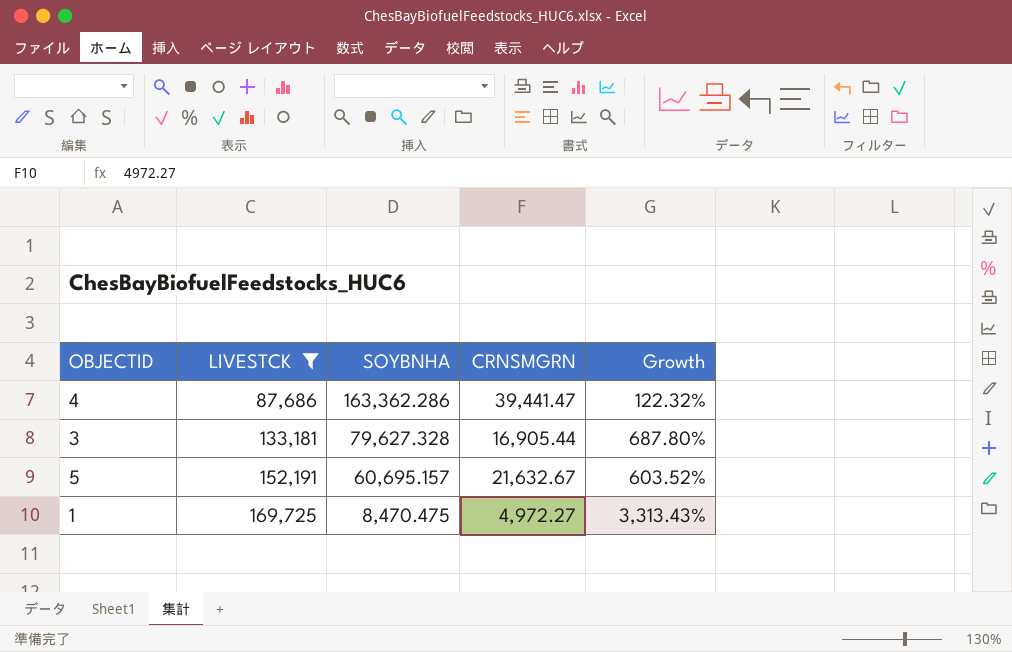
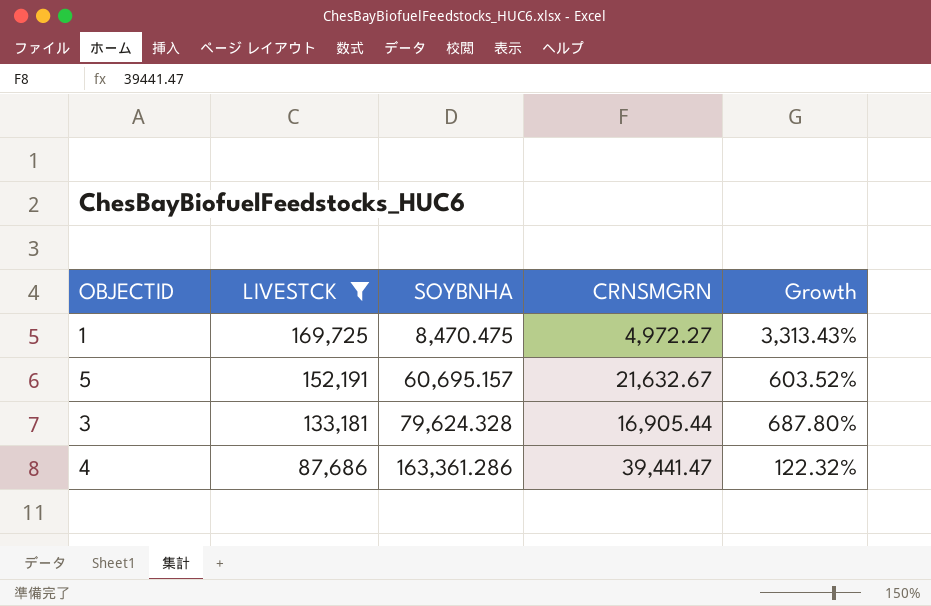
row order: LIVESTCK ascending -> LIVESTCK descending
3 | SOYBNHA: 79,627.328 -> 79,624.328
4 | SOYBNHA: 163,362.286 -> 163,361.286

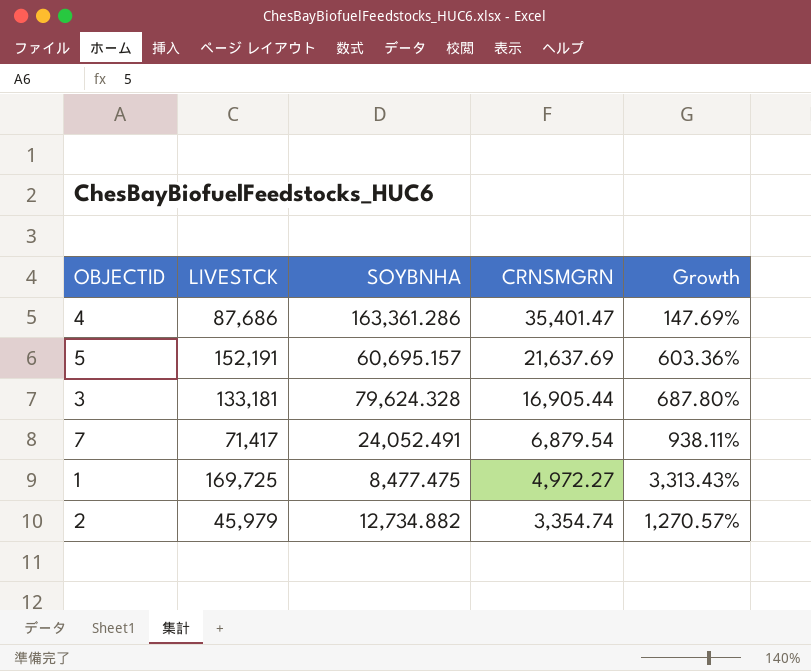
filter: LIVESTCK >= 87,686 -> none
row order: LIVESTCK descending -> CRNSMGRN descending
4 | CRNSMGRN: 39,441.47 -> 35,401.47
4 | Growth: 122.32% -> 147.69%
5 | CRNSMGRN: 21,632.67 -> 21,637.69
5 | Growth: 603.52% -> 603.36%
1 | SOYBNHA: 8,470.475 -> 8,477.475

